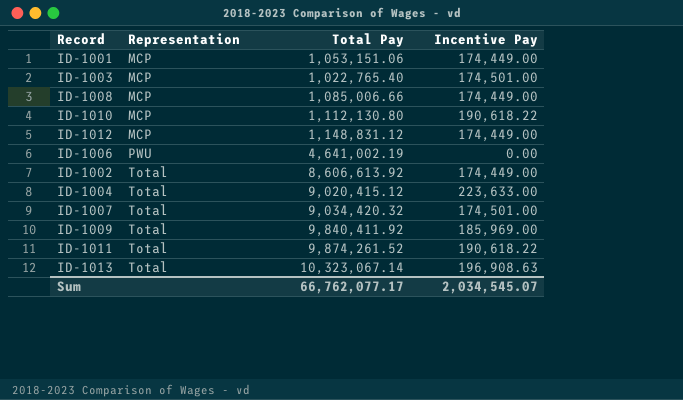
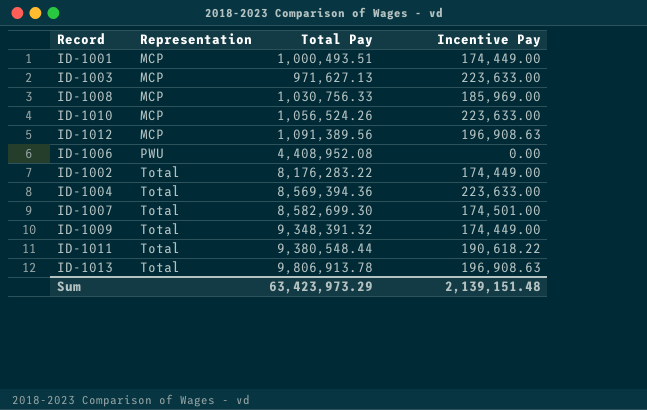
ID-1001 | Total Pay: 1,053,151.06 -> 1,000,493.51
ID-1003 | Total Pay: 1,022,765.40 -> 971,627.13
ID-1003 | Incentive Pay: 174,501.00 -> 223,633.00
ID-1008 | Total Pay: 1,085,006.66 -> 1,030,756.33
ID-1008 | Incentive Pay: 174,449.00 -> 185,969.00
ID-1010 | Total Pay: 1,112,130.80 -> 1,056,524.26
ID-1010 | Incentive Pay: 190,618.22 -> 223,633.00
ID-1012 | Total Pay: 1,148,831.12 -> 1,091,389.56
ID-1012 | Incentive Pay: 174,449.00 -> 196,908.63
ID-1006 | Total Pay: 4,641,002.19 -> 4,408,952.08
ID-1002 | Total Pay: 8,606,613.92 -> 8,176,283.22
ID-1004 | Total Pay: 9,020,415.12 -> 8,569,394.36
ID-1007 | Total Pay: 9,034,420.32 -> 8,582,699.30
ID-1009 | Total Pay: 9,840,411.92 -> 9,348,391.32
ID-1009 | Incentive Pay: 185,969.00 -> 174,449.00
ID-1011 | Total Pay: 9,874,261.52 -> 9,380,548.44
ID-1013 | Total Pay: 10,323,067.14 -> 9,806,913.78
Sum | Total Pay: 66,762,077.17 -> 63,423,973.29
Sum | Incentive Pay: 2,034,545.07 -> 2,139,151.48

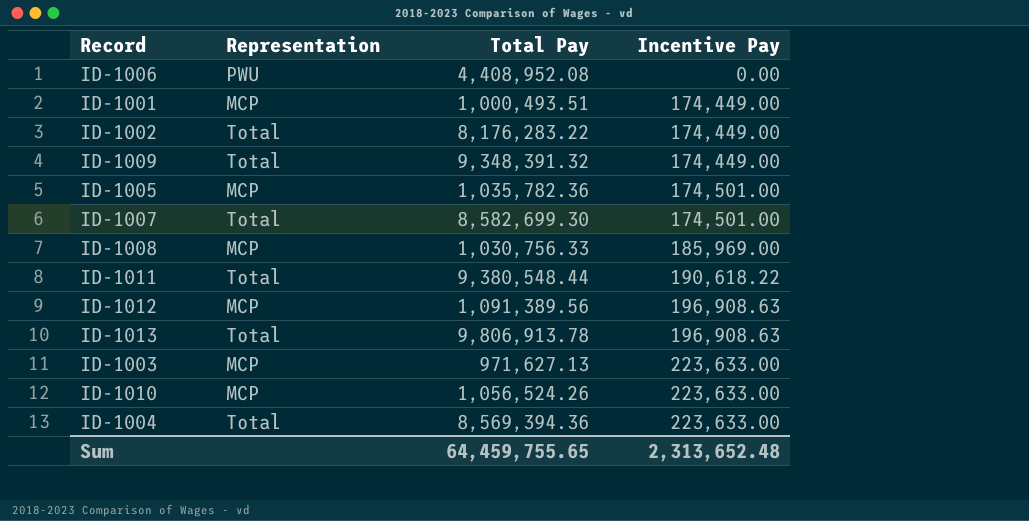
row order: Representation ascending -> Incentive Pay ascending
row ID-1005: none -> MCP | 1,035,782.36 | 174,501.00
Sum | Total Pay: 63,423,973.29 -> 64,459,755.65
Sum | Incentive Pay: 2,139,151.48 -> 2,313,652.48

